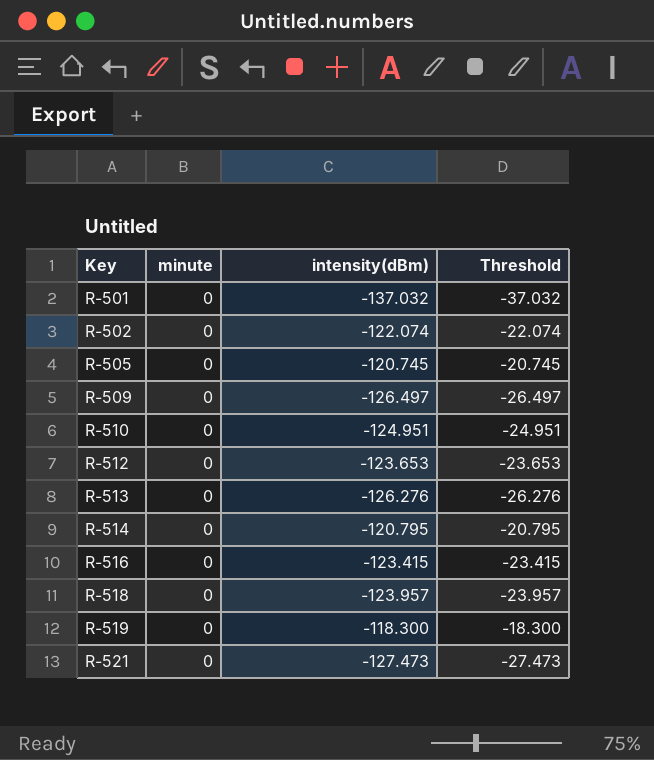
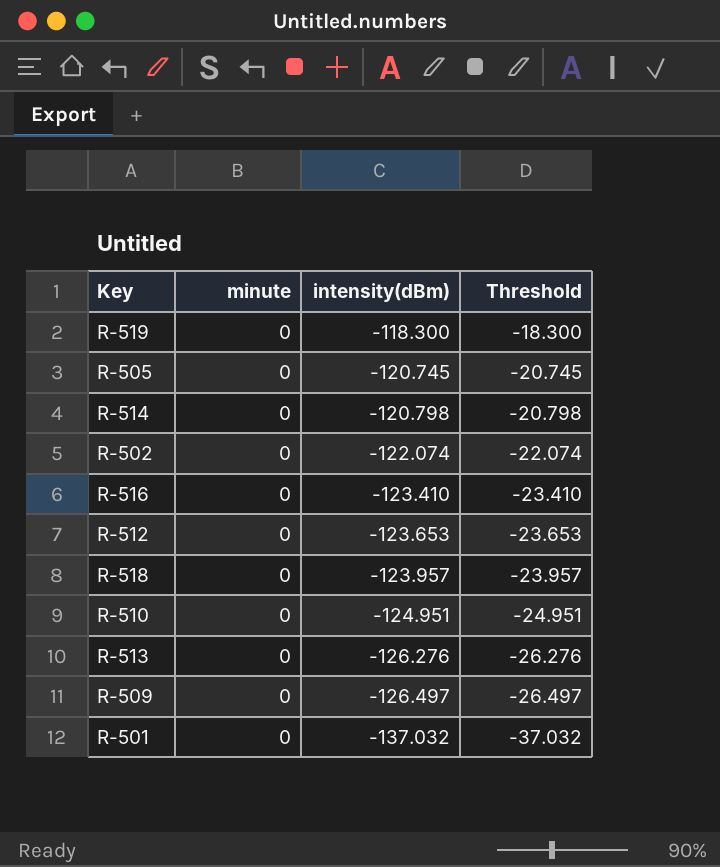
row order: Key ascending -> intensity(dBm) descending
row R-521: 0 | -127.473 | -27.473 -> none
R-514 | intensity(dBm): -120.795 -> -120.798
R-514 | Threshold: -20.795 -> -20.798
R-516 | intensity(dBm): -123.415 -> -123.410
R-516 | Threshold: -23.415 -> -23.410

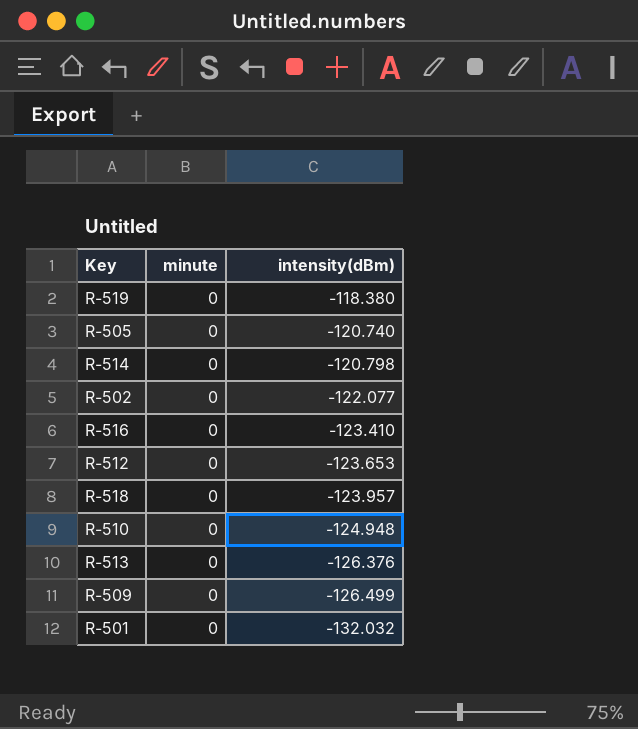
column Threshold | formula: [intensity(dBm)] + 100 -> none
R-519 | intensity(dBm): -118.300 -> -118.380
R-505 | intensity(dBm): -120.745 -> -120.740
R-502 | intensity(dBm): -122.074 -> -122.077
R-510 | intensity(dBm): -124.951 -> -124.948
R-513 | intensity(dBm): -126.276 -> -126.376
R-509 | intensity(dBm): -126.497 -> -126.499
R-501 | intensity(dBm): -137.032 -> -132.032

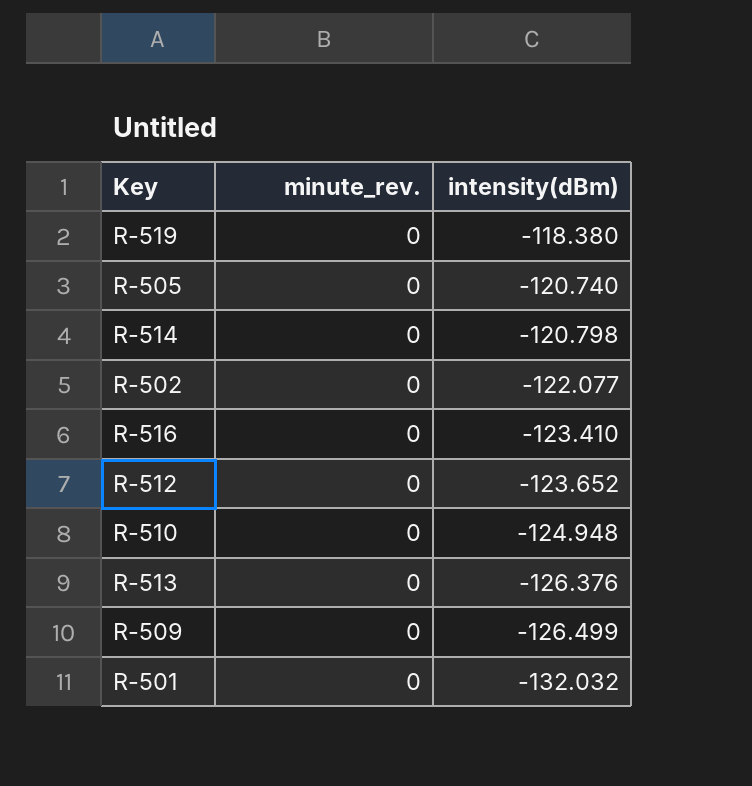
column name: minute -> minute_rev.
row R-518: 0 | -123.957 -> none
R-512 | intensity(dBm): -123.653 -> -123.652

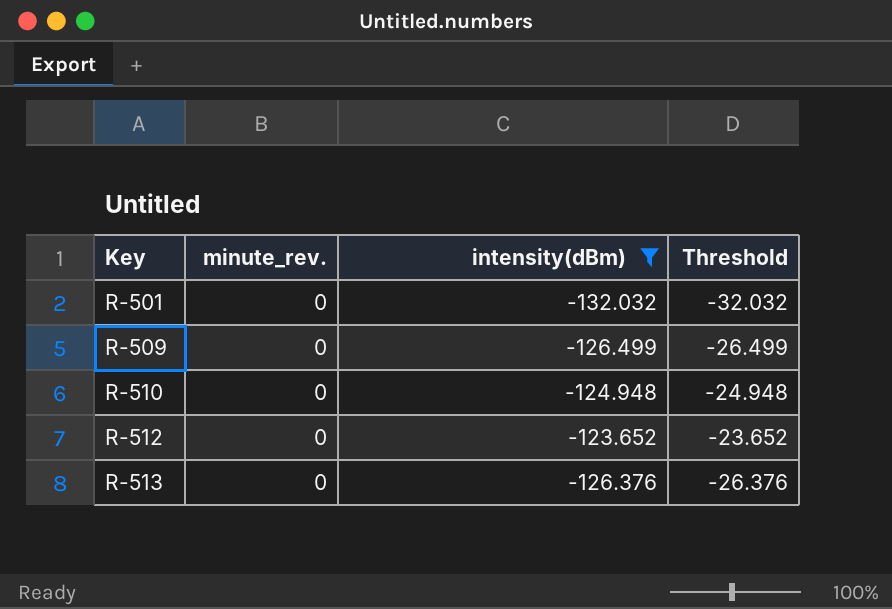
filter: none -> intensity(dBm) <= -123.652
row order: intensity(dBm) descending -> Key ascending
column Threshold | formula: none -> [intensity(dBm)] + 100

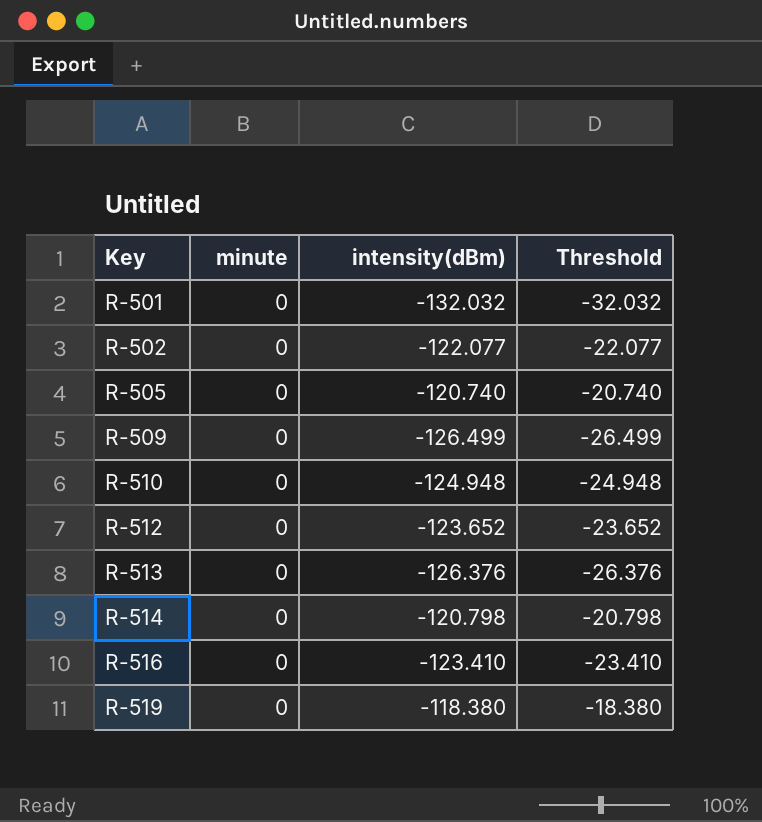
filter: intensity(dBm) <= -123.652 -> none
column name: minute_rev. -> minute

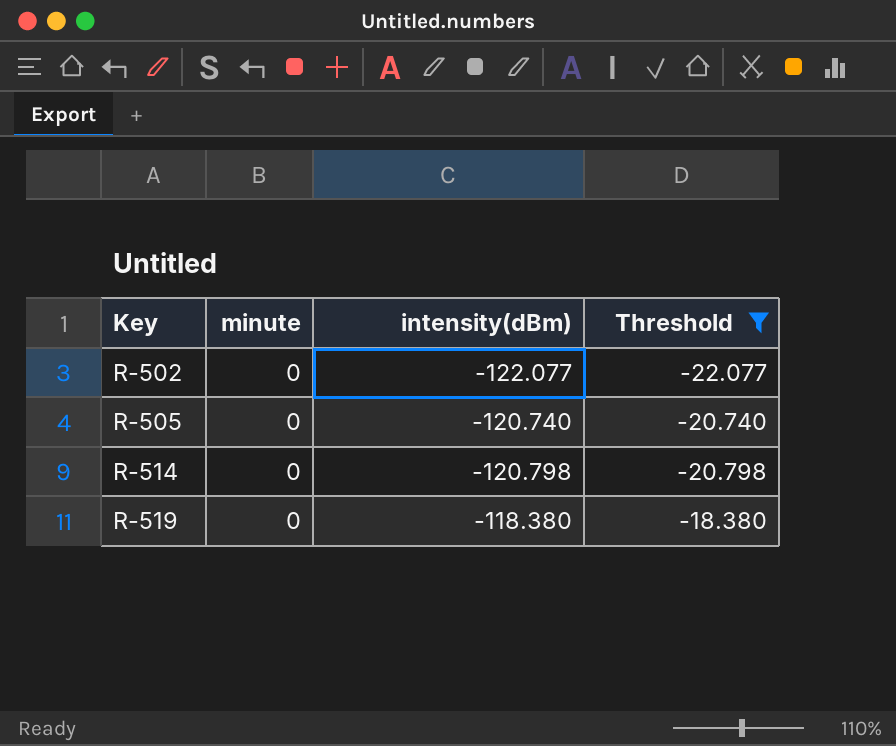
filter: none -> Threshold >= -22.077

